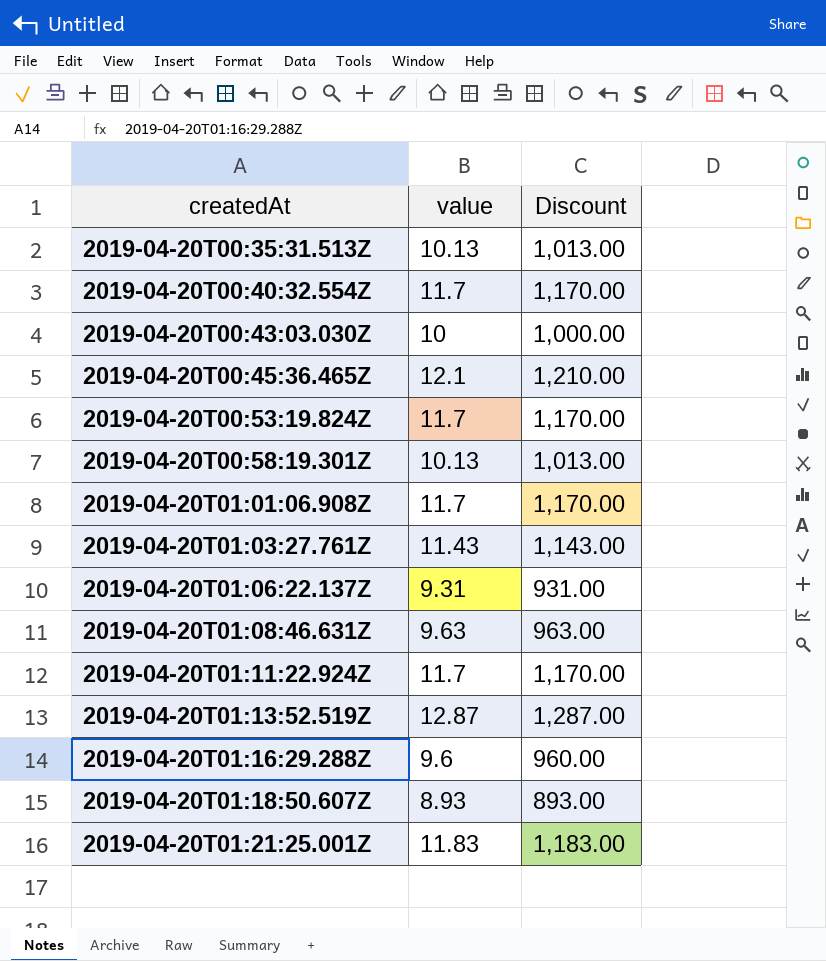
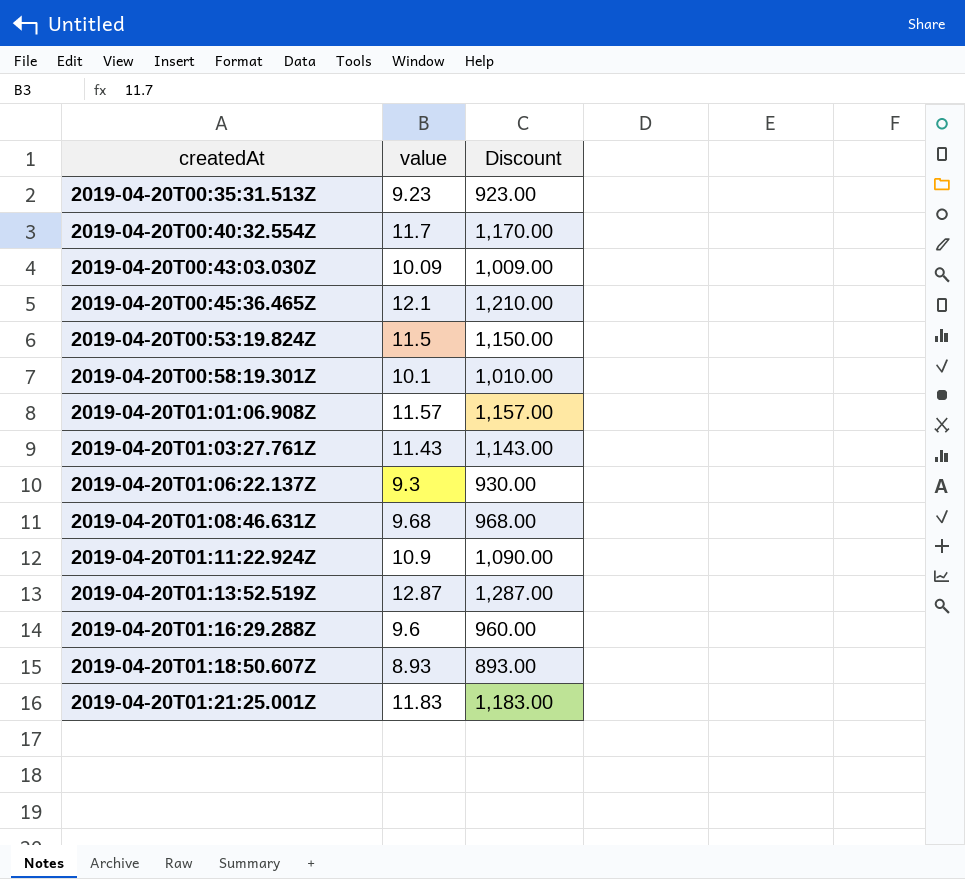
2019-04-20T00:35:31.513Z | value: 10.13 -> 9.23
2019-04-20T00:35:31.513Z | Discount: 1,013.00 -> 923.00
2019-04-20T00:43:03.030Z | value: 10 -> 10.09
2019-04-20T00:43:03.030Z | Discount: 1,000.00 -> 1,009.00
2019-04-20T00:53:19.824Z | value: 11.7 -> 11.5
2019-04-20T00:53:19.824Z | Discount: 1,170.00 -> 1,150.00
2019-04-20T00:58:19.301Z | value: 10.13 -> 10.1
2019-04-20T00:58:19.301Z | Discount: 1,013.00 -> 1,010.00
2019-04-20T01:01:06.908Z | value: 11.7 -> 11.57
2019-04-20T01:01:06.908Z | Discount: 1,170.00 -> 1,157.00
2019-04-20T01:06:22.137Z | value: 9.31 -> 9.3
2019-04-20T01:06:22.137Z | Discount: 931.00 -> 930.00
2019-04-20T01:08:46.631Z | value: 9.63 -> 9.68
2019-04-20T01:08:46.631Z | Discount: 963.00 -> 968.00
2019-04-20T01:11:22.924Z | value: 11.7 -> 10.9
2019-04-20T01:11:22.924Z | Discount: 1,170.00 -> 1,090.00

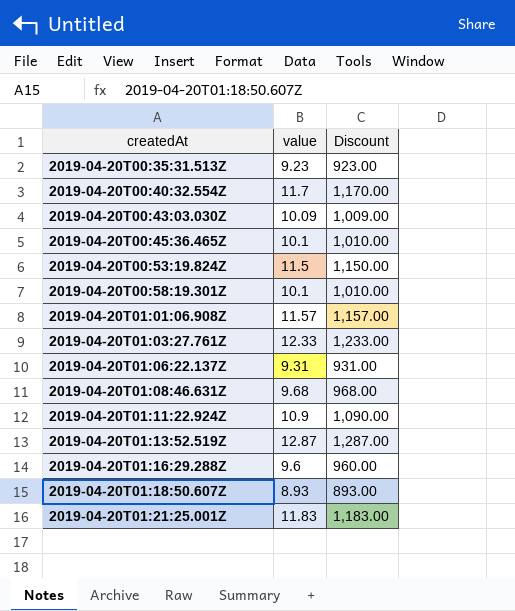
2019-04-20T00:45:36.465Z | value: 12.1 -> 10.1
2019-04-20T00:45:36.465Z | Discount: 1,210.00 -> 1,010.00
2019-04-20T01:03:27.761Z | value: 11.43 -> 12.33
2019-04-20T01:03:27.761Z | Discount: 1,143.00 -> 1,233.00
2019-04-20T01:06:22.137Z | value: 9.3 -> 9.31
2019-04-20T01:06:22.137Z | Discount: 930.00 -> 931.00

